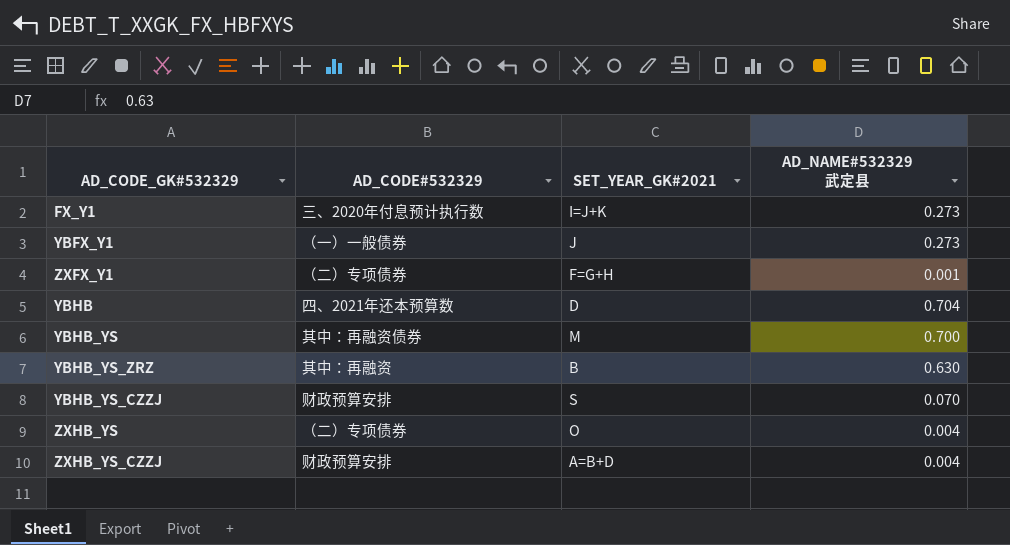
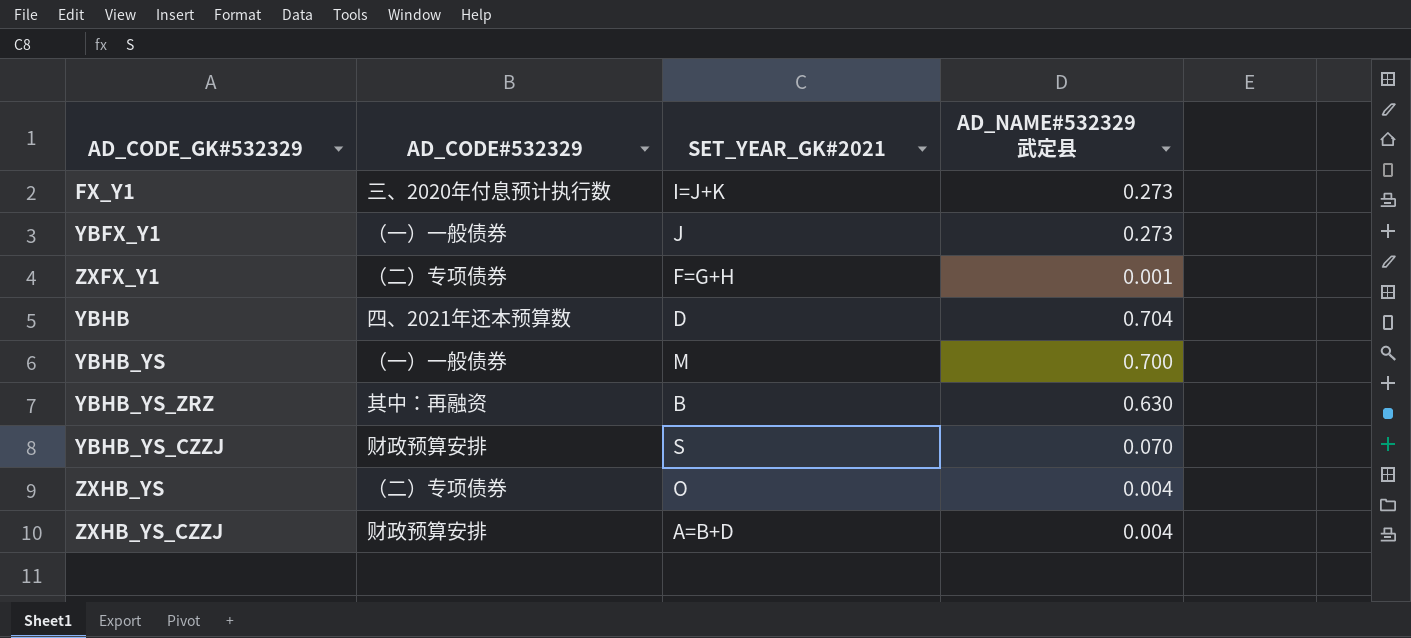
YBHB_YS | AD_CODE#532329: 其中：再融资债券 -> （一）一般债券

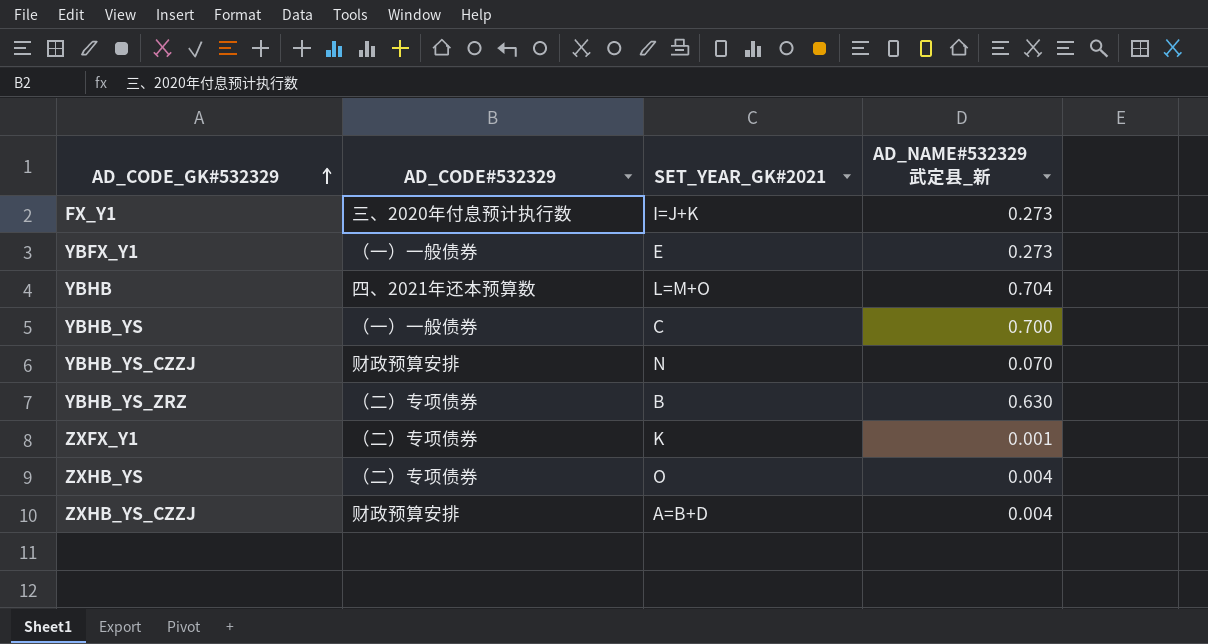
row order: none -> AD_CODE_GK#532329 ascending
column name: AD_NAME#532329 武定县 -> AD_NAME#532329 武定县_新
YBFX_Y1 | SET_YEAR_GK#2021: J -> E
YBHB | SET_YEAR_GK#2021: D -> L=M+O
YBHB_YS | SET_YEAR_GK#2021: M -> C
YBHB_YS_CZZJ | SET_YEAR_GK#2021: S -> N
YBHB_YS_ZRZ | AD_CODE#532329: 其中：再融资 -> （二）专项债券
ZXFX_Y1 | SET_YEAR_GK#2021: F=G+H -> K

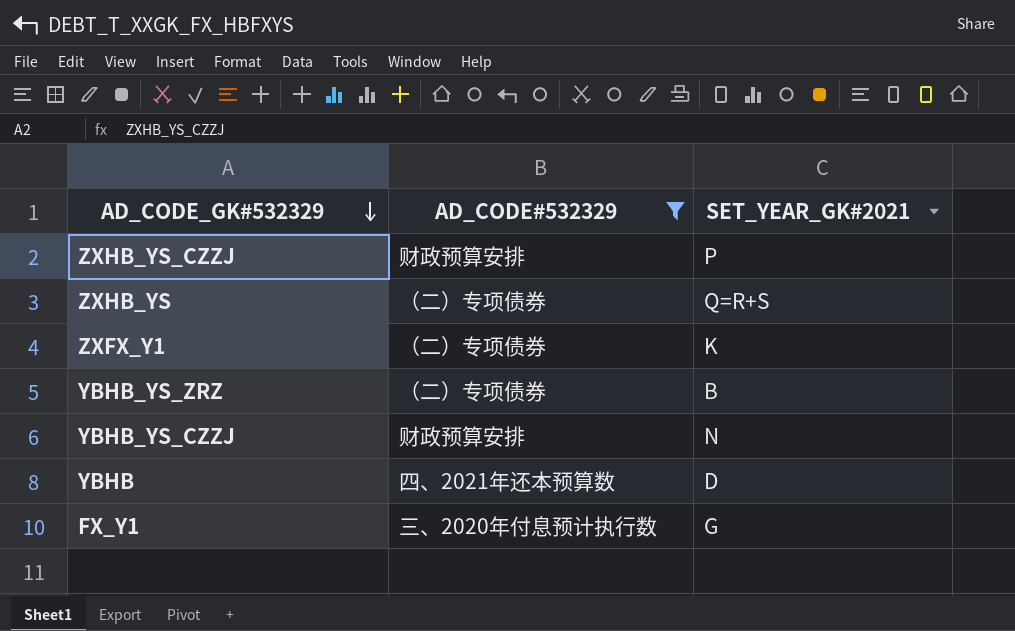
filter: none -> AD_CODE#532329 != （一）一般债券
row order: AD_CODE_GK#532329 ascending -> AD_CODE_GK#532329 descending
column AD_NAME#532329 武定县_新 | position: 4 -> none
ZXHB_YS_CZZJ | SET_YEAR_GK#2021: A=B+D -> P
ZXHB_YS | SET_YEAR_GK#2021: O -> Q=R+S
YBHB | SET_YEAR_GK#2021: L=M+O -> D
FX_Y1 | SET_YEAR_GK#2021: I=J+K -> G

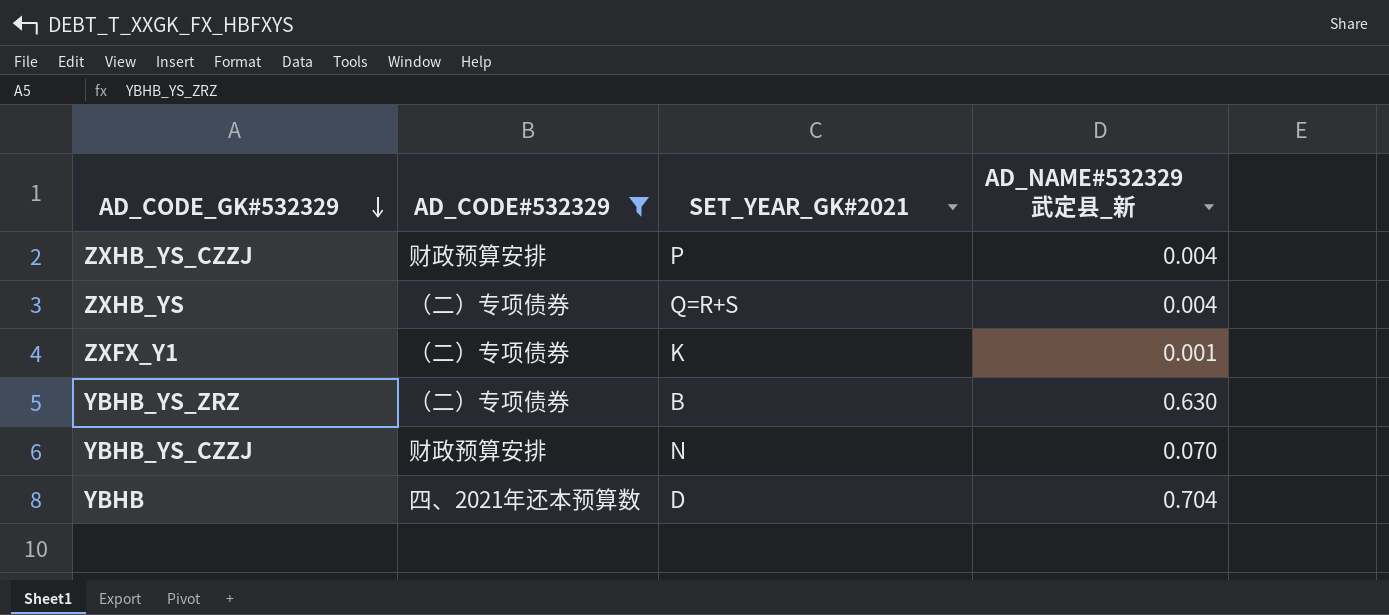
column AD_NAME#532329 武定县_新 | position: none -> 4
row FX_Y1: 三、2020年付息预计执行数 | G -> none

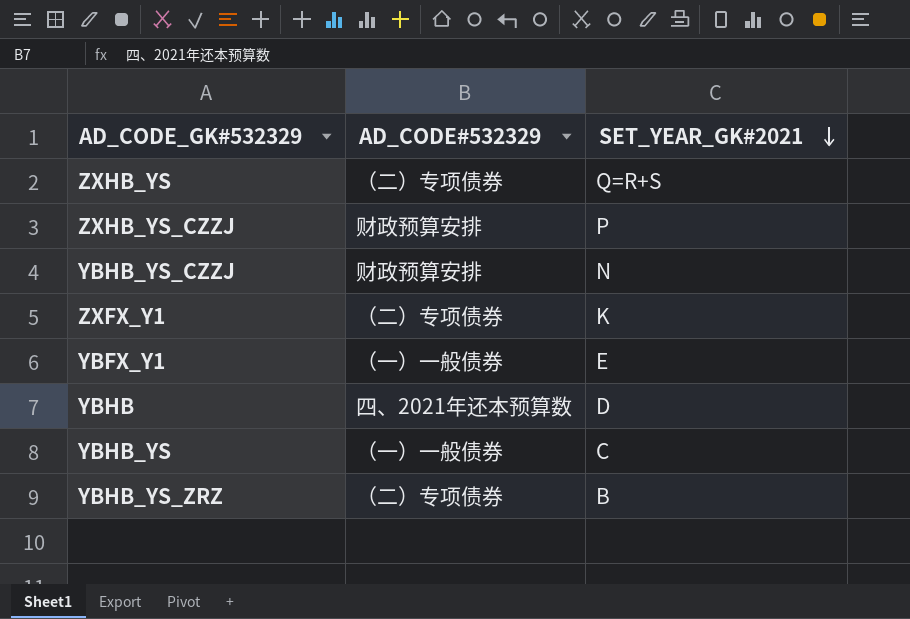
filter: AD_CODE#532329 != （一）一般债券 -> none
row order: AD_CODE_GK#532329 descending -> SET_YEAR_GK#2021 descending
column AD_NAME#532329 武定县_新 | position: 4 -> none

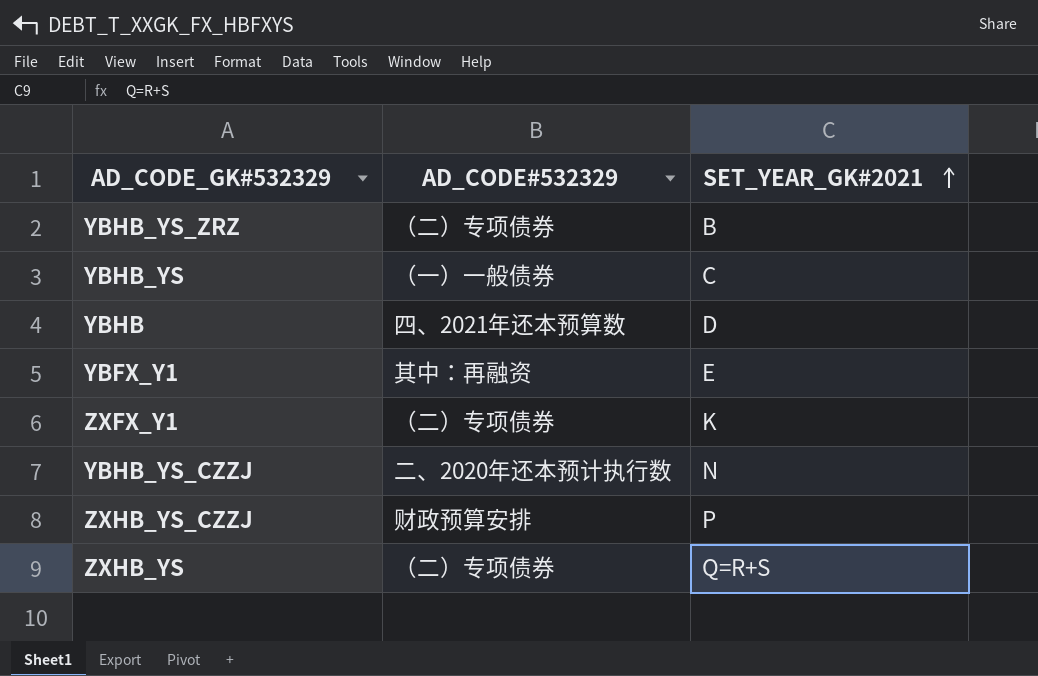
row order: SET_YEAR_GK#2021 descending -> SET_YEAR_GK#2021 ascending
YBFX_Y1 | AD_CODE#532329: （一）一般债券 -> 其中：再融资
YBHB_YS_CZZJ | AD_CODE#532329: 财政预算安排 -> 二、2020年还本预计执行数

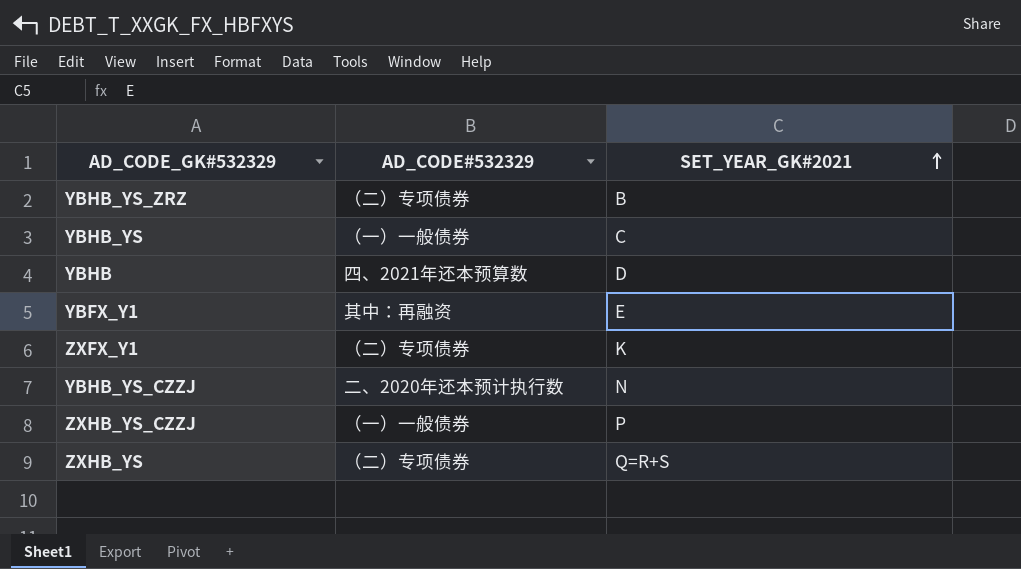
ZXHB_YS_CZZJ | AD_CODE#532329: 财政预算安排 -> （一）一般债券

